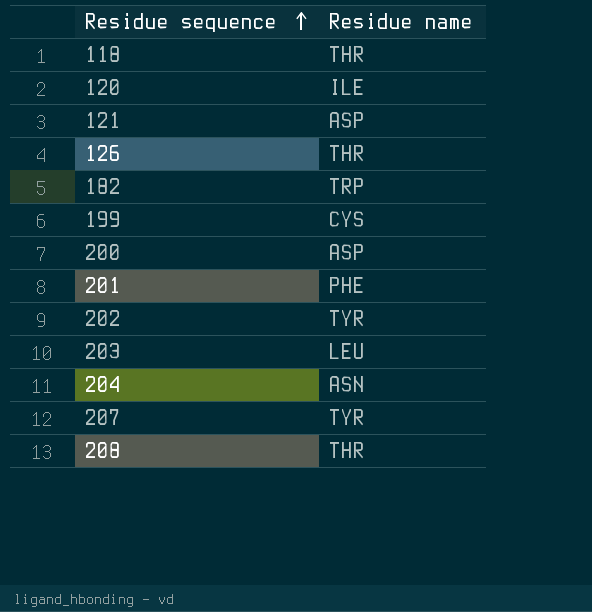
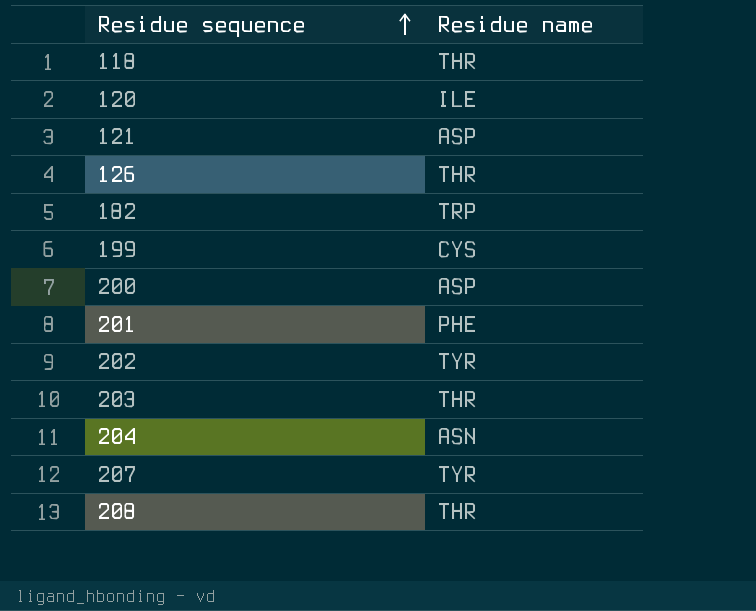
203 | Residue name: LEU -> THR

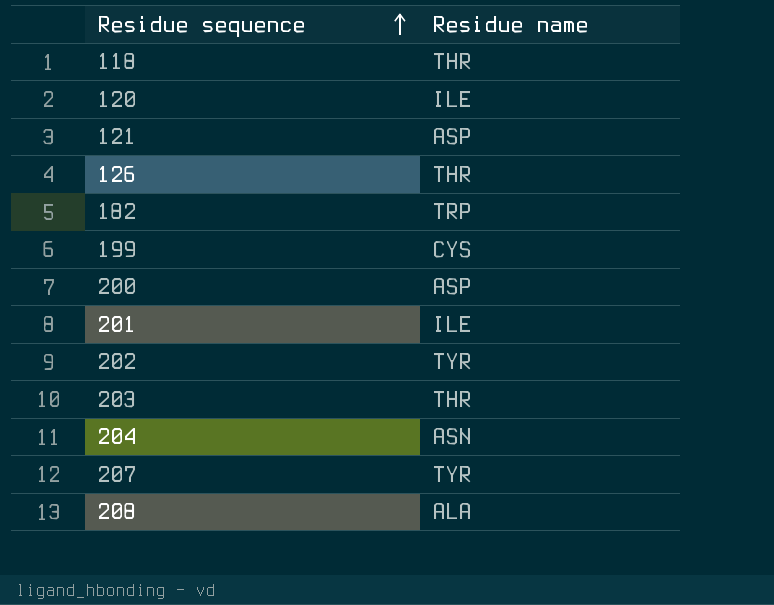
201 | Residue name: PHE -> ILE
208 | Residue name: THR -> ALA

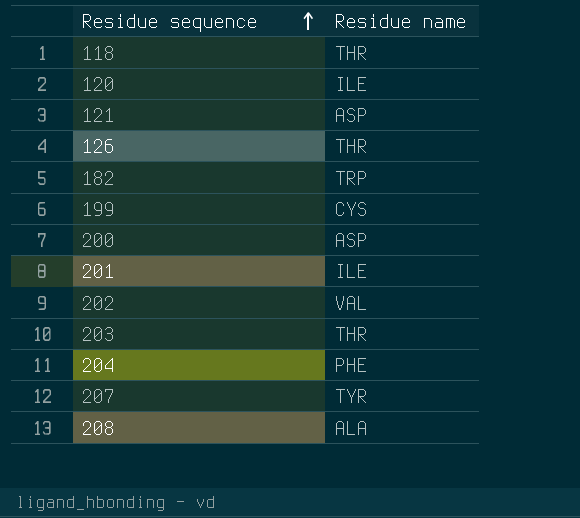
202 | Residue name: TYR -> VAL
204 | Residue name: ASN -> PHE

